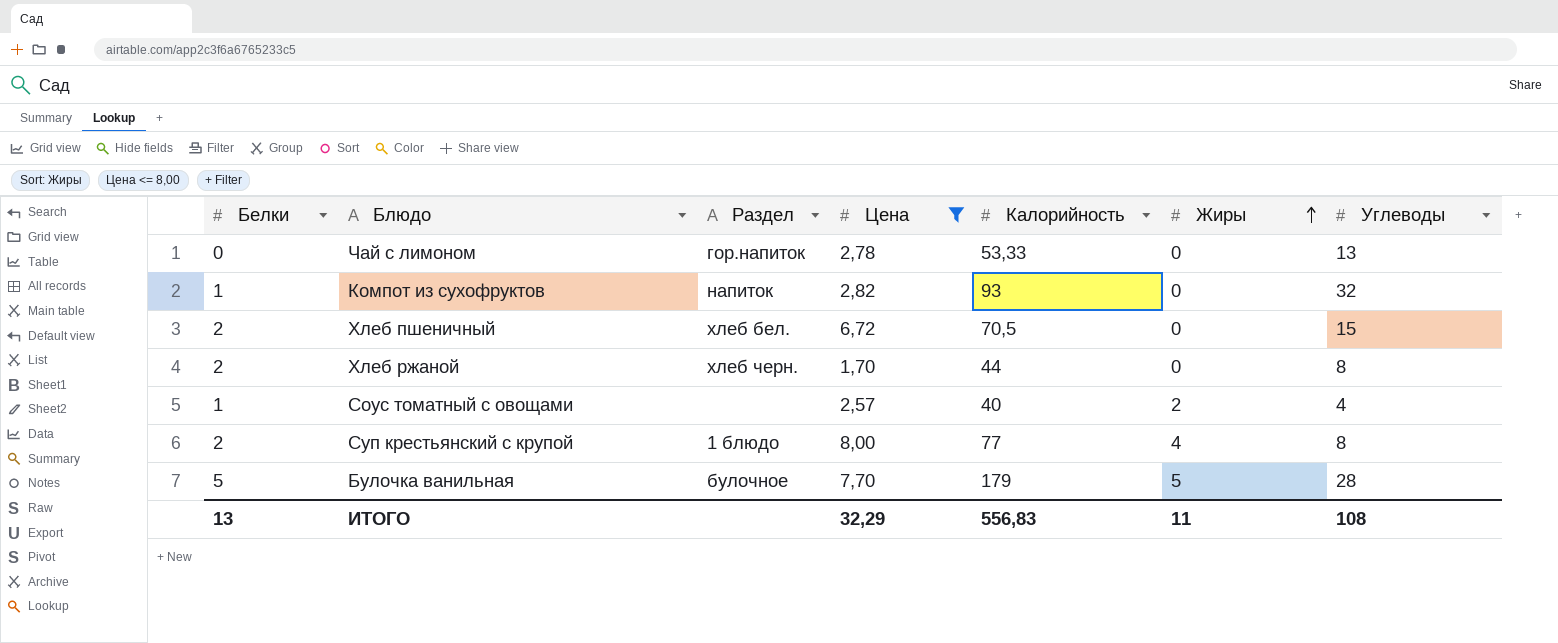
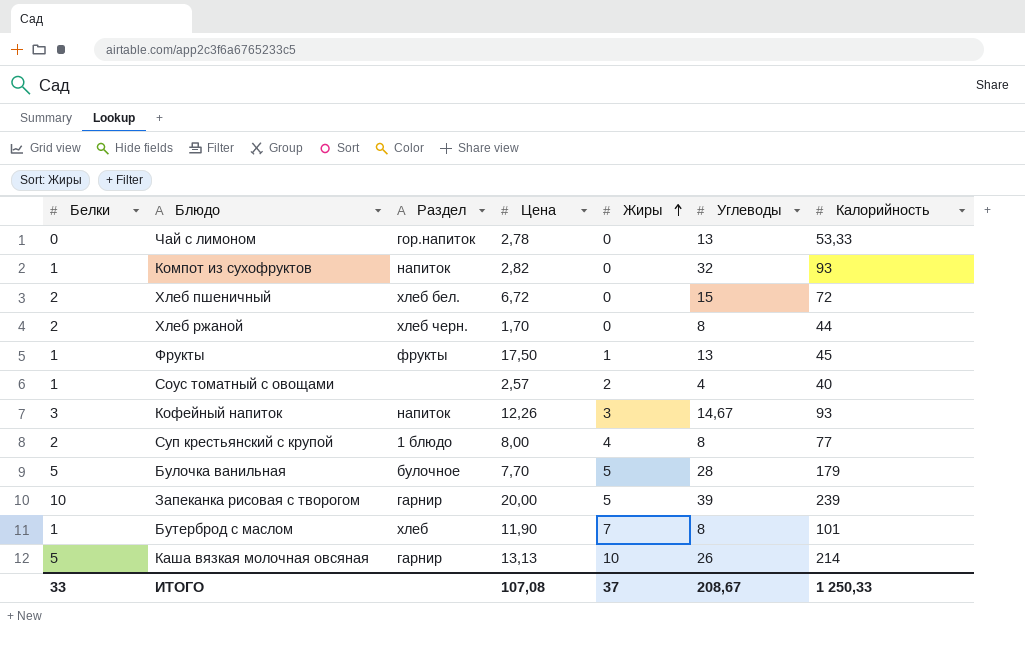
filter: Цена <= 8,00 -> none
column Калорийность | position: 5 -> 7
Хлеб пшеничный | Калорийность: 70,5 -> 72
ИТОГО | Белки: 13 -> 33
ИТОГО | Цена: 32,29 -> 107,08
ИТОГО | Жиры: 11 -> 37
ИТОГО | Углеводы: 108 -> 208,67
ИТОГО | Калорийность: 556,83 -> 1 250,33

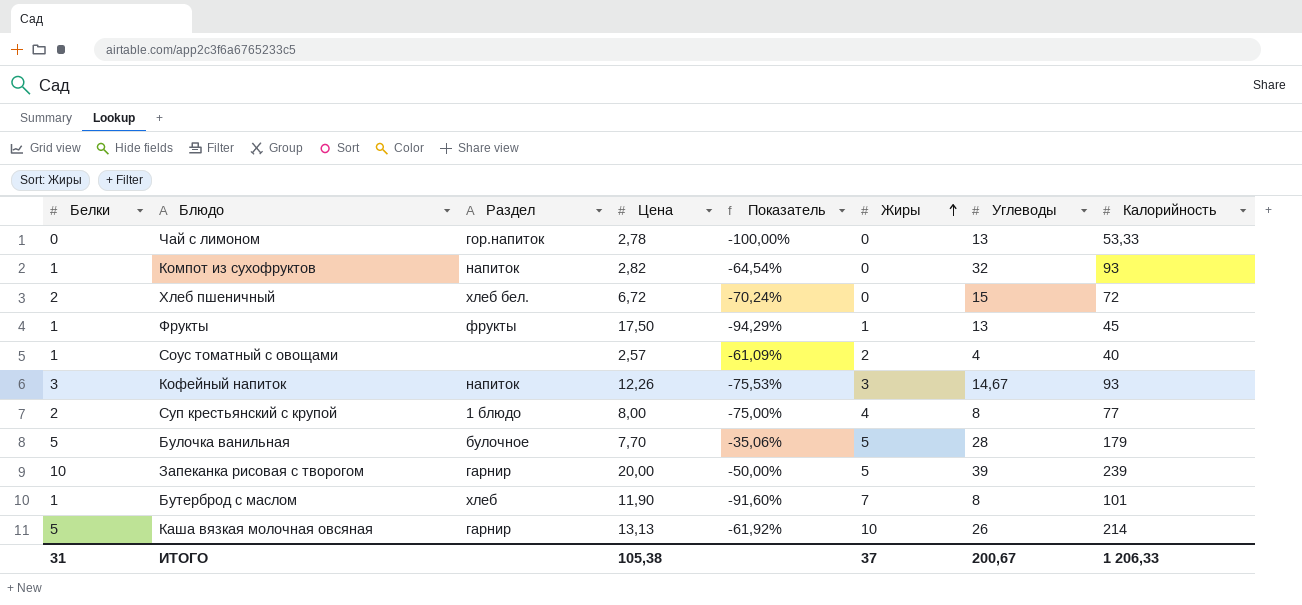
column Показатель | formula: none -> ([Белки] - [Цена]) / [Цена]
row Хлеб ржаной: 2 | хлеб черн. | 1,70 | 0 | 8 | 44 -> none
ИТОГО | Белки: 33 -> 31
ИТОГО | Цена: 107,08 -> 105,38
ИТОГО | Углеводы: 208,67 -> 200,67
ИТОГО | Калорийность: 1 250,33 -> 1 206,33

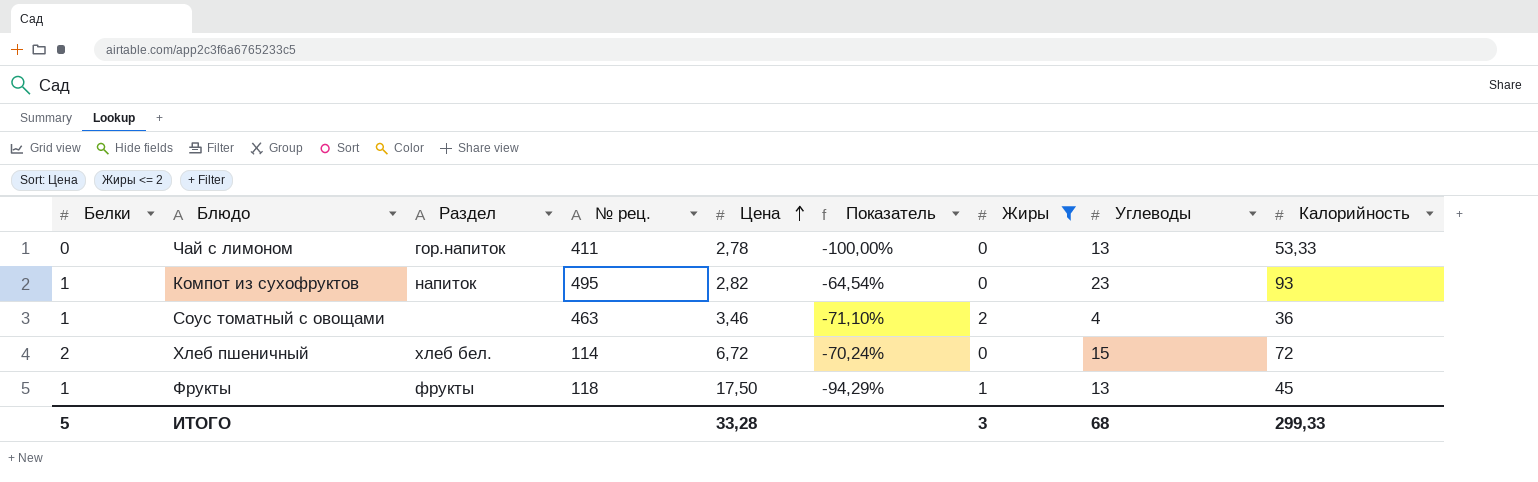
filter: none -> Жиры <= 2
row order: Жиры ascending -> Цена ascending
column № рец. | position: none -> 4
Компот из сухофруктов | Углеводы: 32 -> 23
Соус томатный с овощами | Цена: 2,57 -> 3,46
Соус томатный с овощами | Показатель: -61,09% -> -71,10%
Соус томатный с овощами | Калорийность: 40 -> 36
ИТОГО | Белки: 31 -> 5
ИТОГО | Цена: 105,38 -> 33,28
ИТОГО | Жиры: 37 -> 3
ИТОГО | Углеводы: 200,67 -> 68
ИТОГО | Калорийность: 1 206,33 -> 299,33

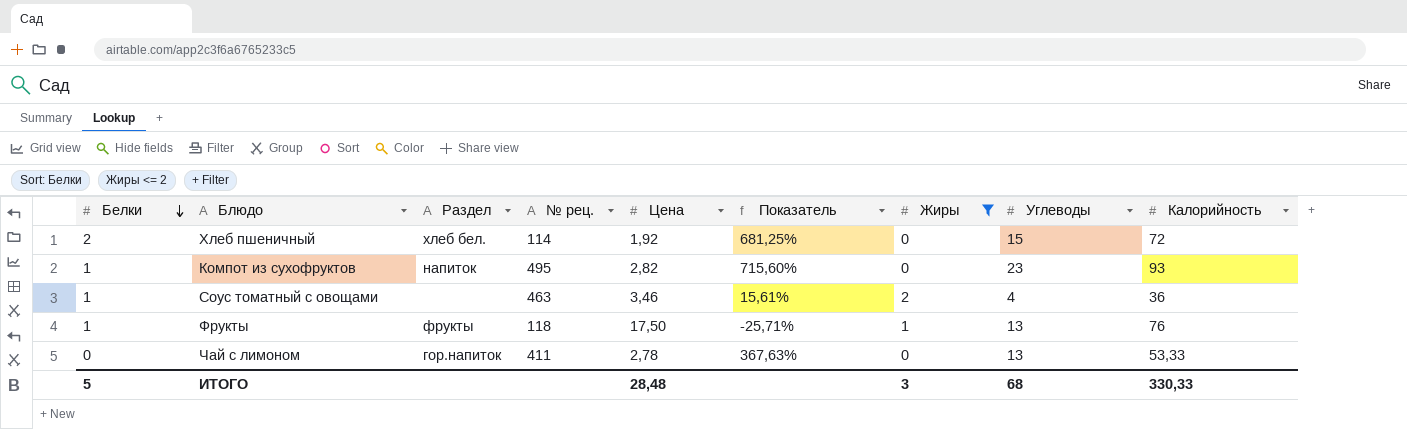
row order: Цена ascending -> Белки descending
column Показатель | formula: ([Белки] - [Цена]) / [Цена] -> ([Углеводы] - [Цена]) / [Цена]
Хлеб пшеничный | Цена: 6,72 -> 1,92
Фрукты | Калорийность: 45 -> 76
ИТОГО | Цена: 33,28 -> 28,48
ИТОГО | Калорийность: 299,33 -> 330,33

